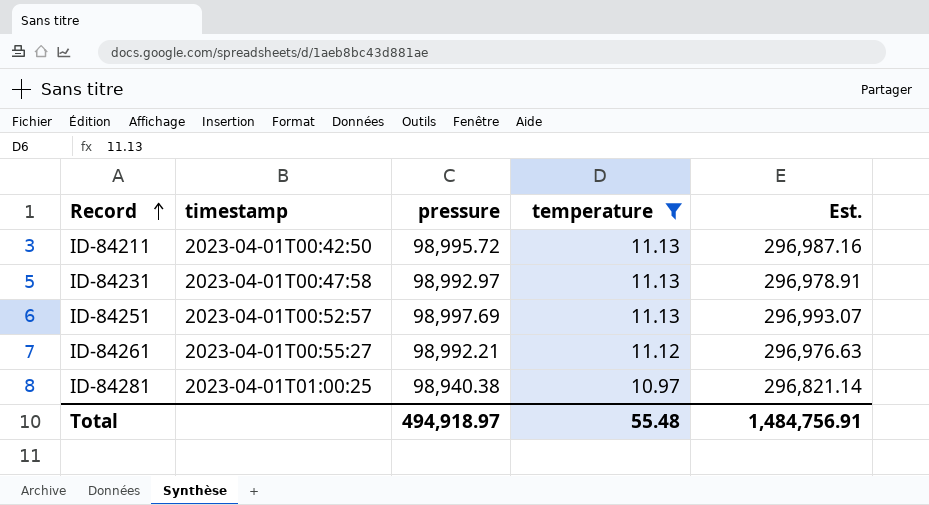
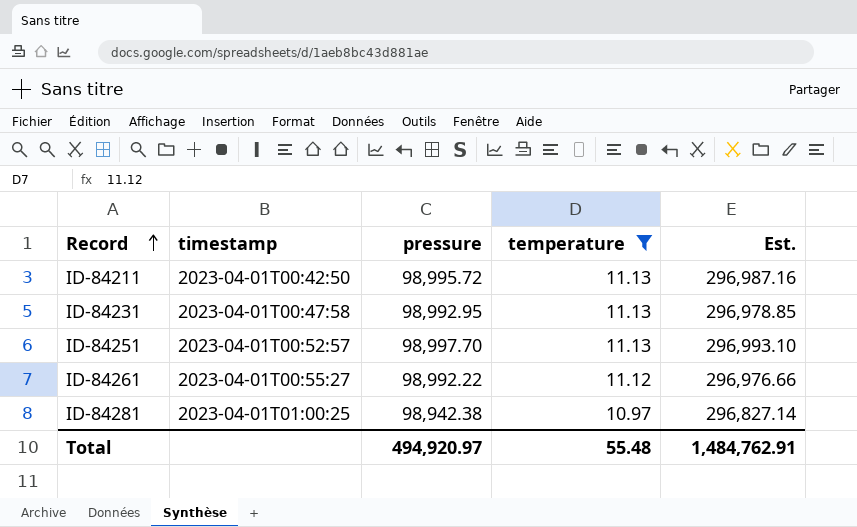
ID-84231 | pressure: 98,992.97 -> 98,992.95
ID-84231 | Est.: 296,978.91 -> 296,978.85
ID-84251 | pressure: 98,997.69 -> 98,997.70
ID-84251 | Est.: 296,993.07 -> 296,993.10
ID-84261 | pressure: 98,992.21 -> 98,992.22
ID-84261 | Est.: 296,976.63 -> 296,976.66
ID-84281 | pressure: 98,940.38 -> 98,942.38
ID-84281 | Est.: 296,821.14 -> 296,827.14
Total | pressure: 494,918.97 -> 494,920.97
Total | Est.: 1,484,756.91 -> 1,484,762.91

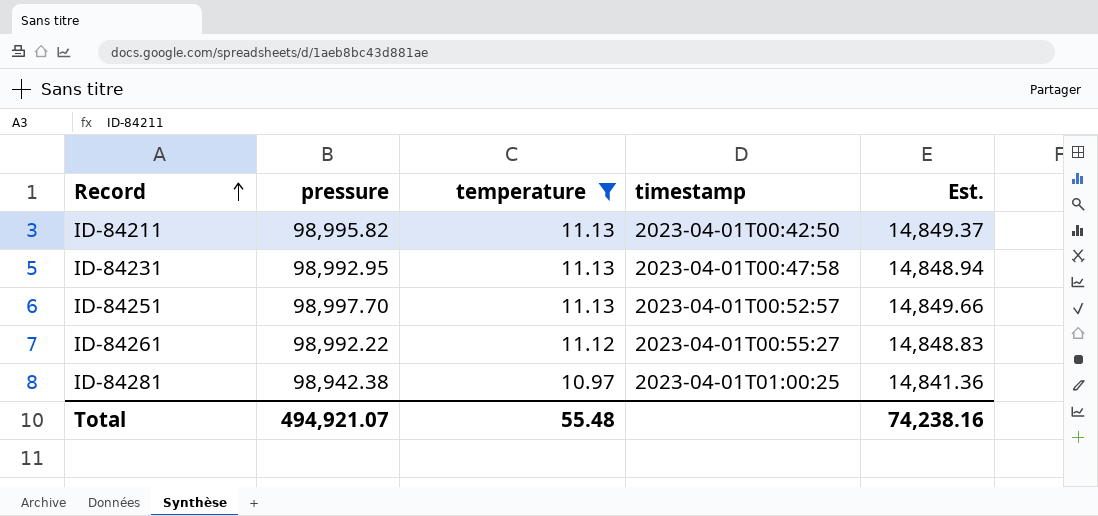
column timestamp | position: 2 -> 4
column Est. | formula: [pressure] * 3 -> [pressure] * 0.15
ID-84211 | pressure: 98,995.72 -> 98,995.82
Total | pressure: 494,920.97 -> 494,921.07
Total | Est.: 1,484,762.91 -> 74,238.16

